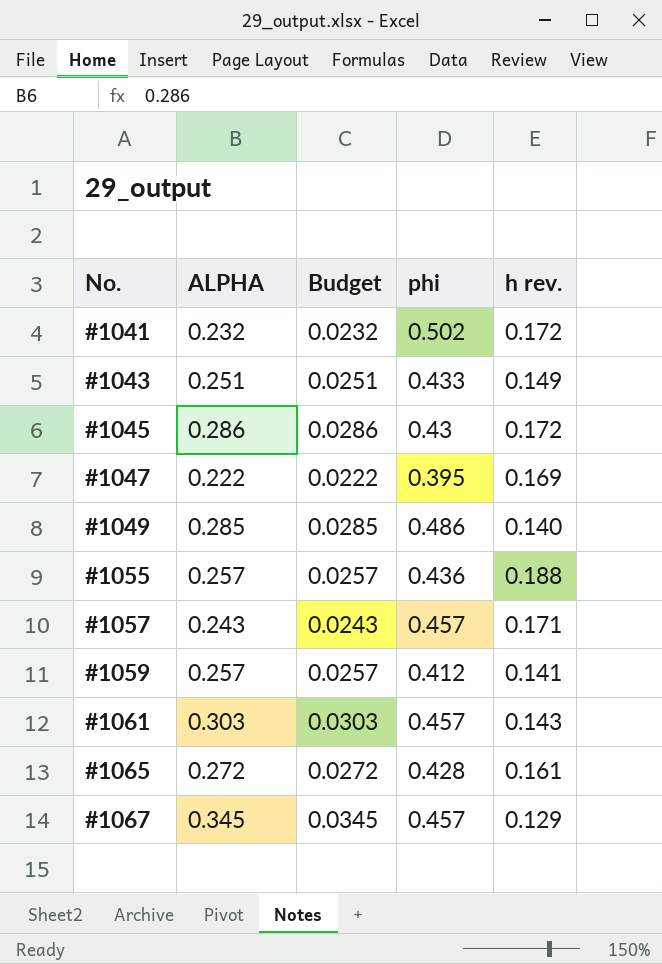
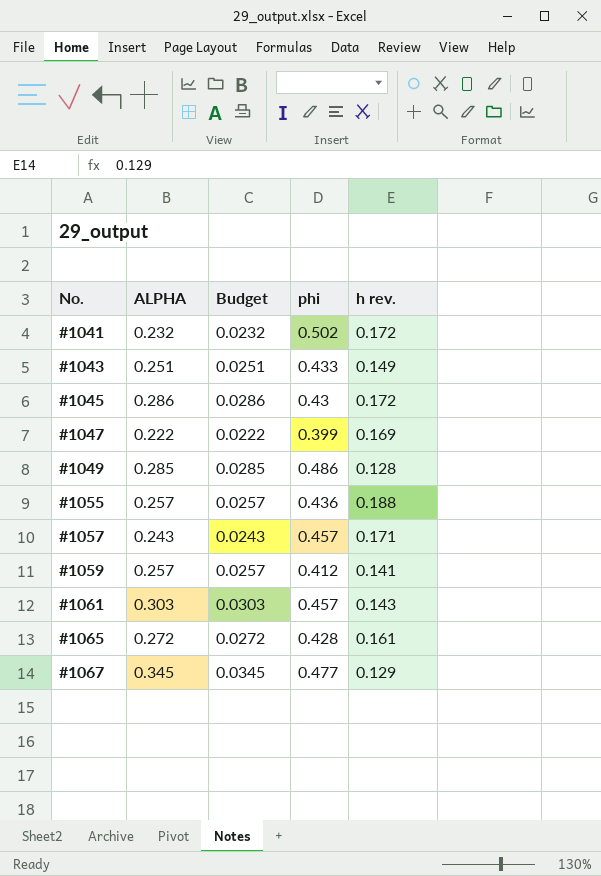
#1047 | phi: 0.395 -> 0.399
#1049 | h rev.: 0.140 -> 0.128
#1067 | phi: 0.457 -> 0.477

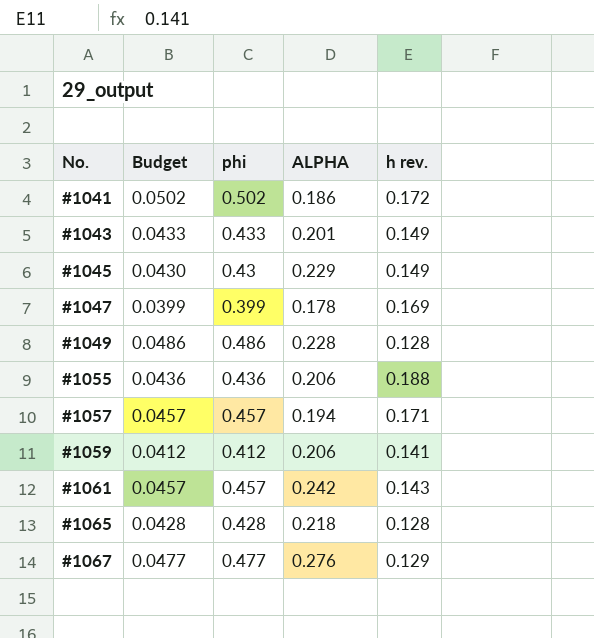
column Budget | formula: [ALPHA] * 0.1 -> [phi] * 0.1
column ALPHA | position: 2 -> 4
#1041 | ALPHA: 0.232 -> 0.186
#1043 | ALPHA: 0.251 -> 0.201
#1045 | ALPHA: 0.286 -> 0.229
#1045 | h rev.: 0.172 -> 0.149
#1047 | ALPHA: 0.222 -> 0.178
#1049 | ALPHA: 0.285 -> 0.228
#1055 | ALPHA: 0.257 -> 0.206
#1057 | ALPHA: 0.243 -> 0.194
#1059 | ALPHA: 0.257 -> 0.206
#1061 | ALPHA: 0.303 -> 0.242
#1065 | ALPHA: 0.272 -> 0.218
#1065 | h rev.: 0.161 -> 0.128
#1067 | ALPHA: 0.345 -> 0.276

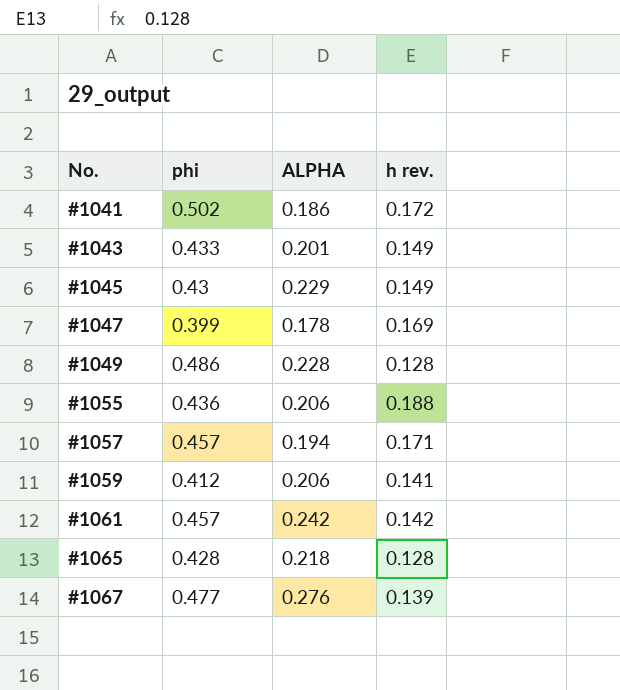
column Budget | formula: [phi] * 0.1 -> none
#1061 | h rev.: 0.143 -> 0.142
#1067 | h rev.: 0.129 -> 0.139

